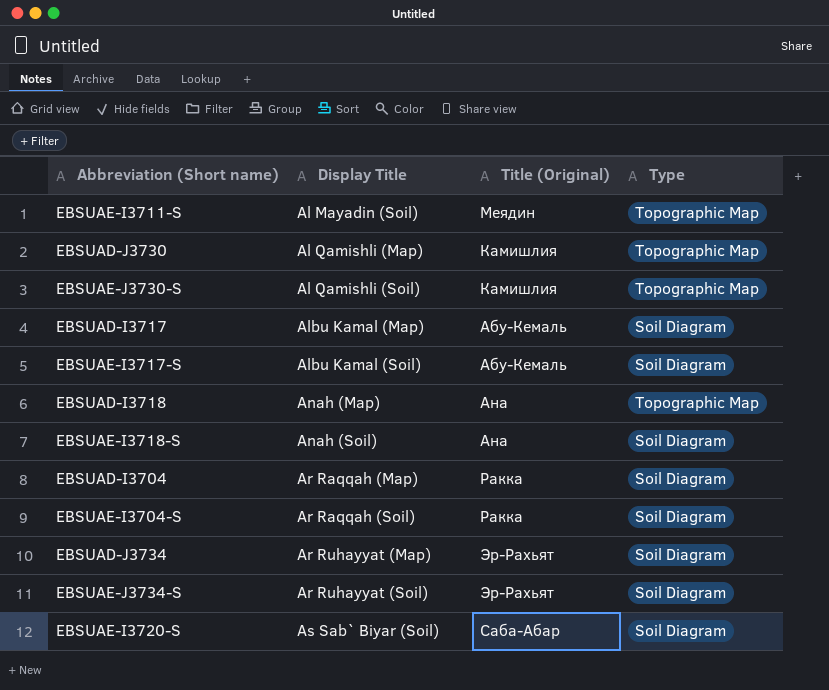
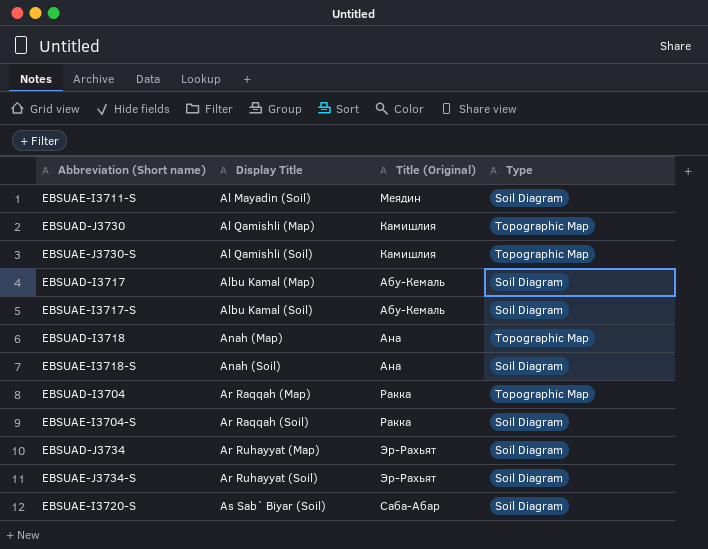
EBSUAE-I3711-S | Type: Topographic Map -> Soil Diagram
EBSUAD-I3704 | Type: Soil Diagram -> Topographic Map

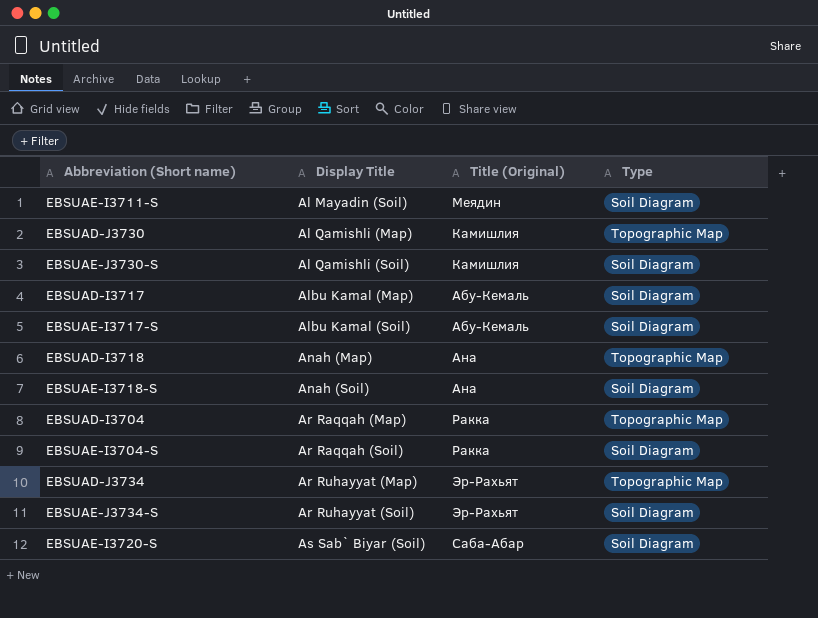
EBSUAE-J3730-S | Type: Topographic Map -> Soil Diagram
EBSUAD-J3734 | Type: Soil Diagram -> Topographic Map

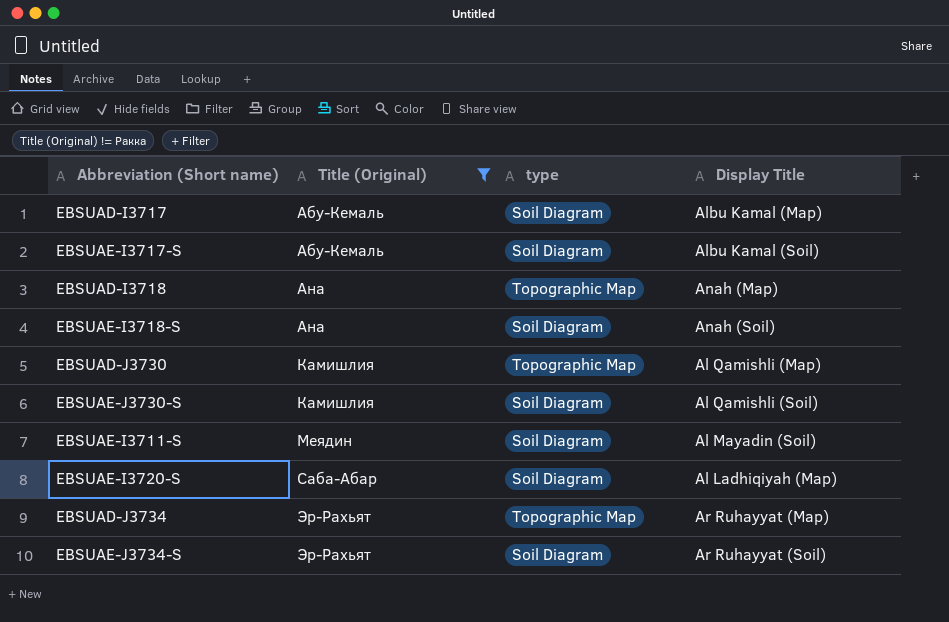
filter: none -> Title (Original) != Ракка
row order: Display Title ascending -> Title (Original) ascending
column name: Type -> type
column Display Title | position: 2 -> 4
EBSUAE-I3720-S | Display Title: As Sab` Biyar (Soil) -> Al Ladhiqiyah (Map)

